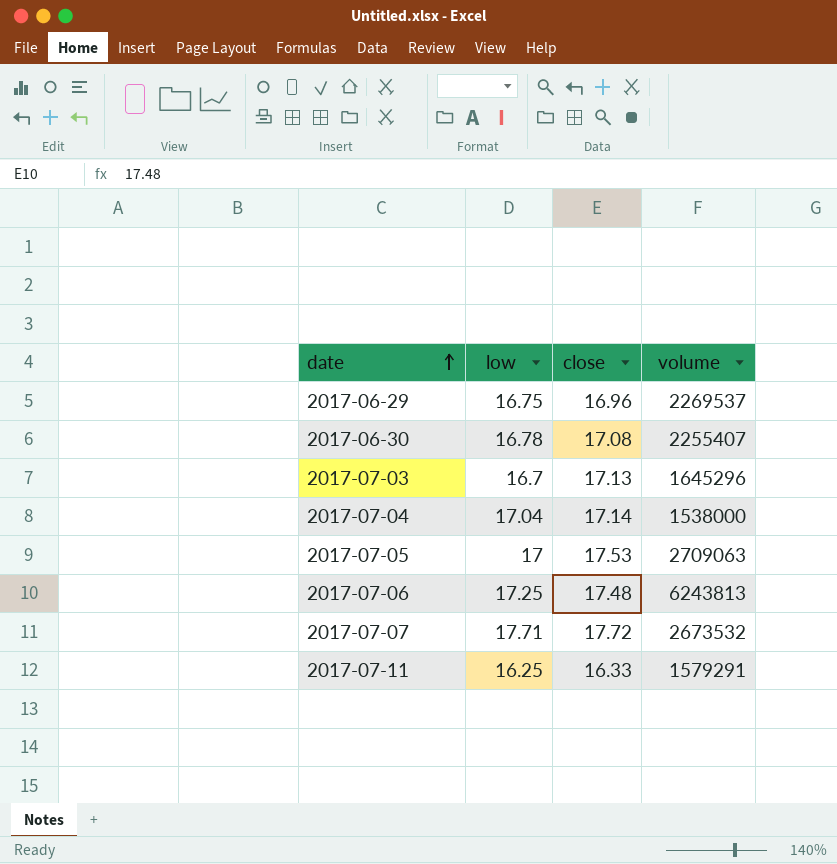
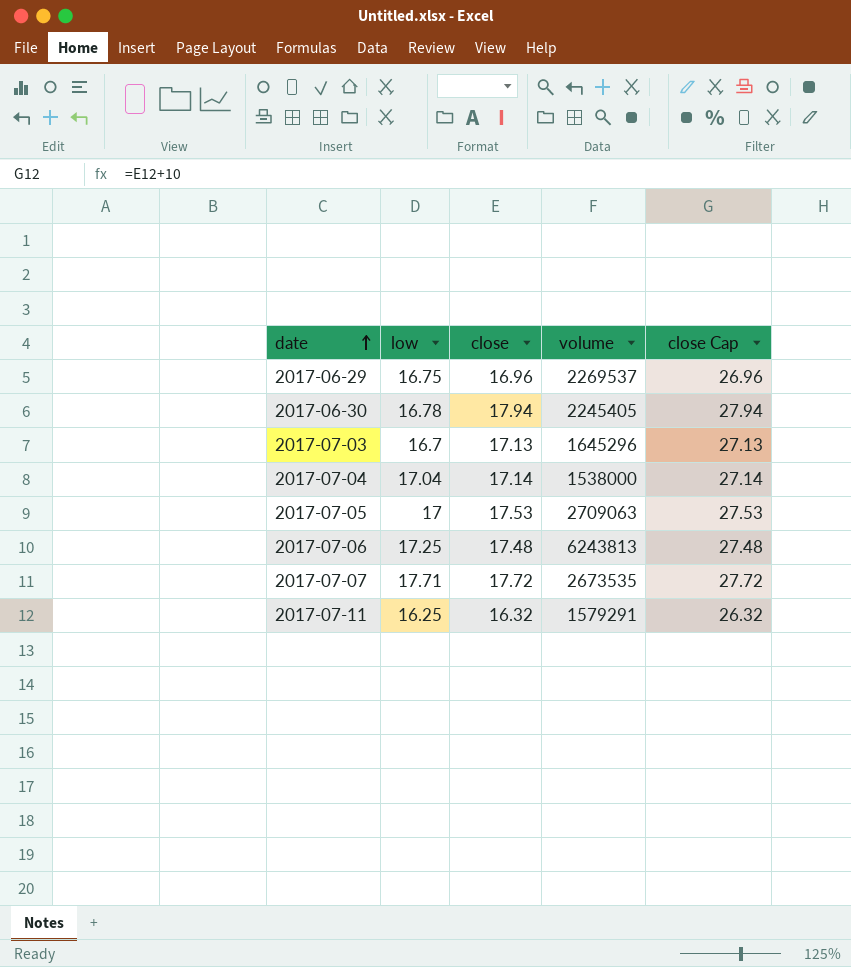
column close Cap | formula: none -> [close] + 10
2017-06-30 | close: 17.08 -> 17.94
2017-06-30 | volume: 2255407 -> 2245405
2017-07-07 | volume: 2673532 -> 2673535
2017-07-11 | close: 16.33 -> 16.32

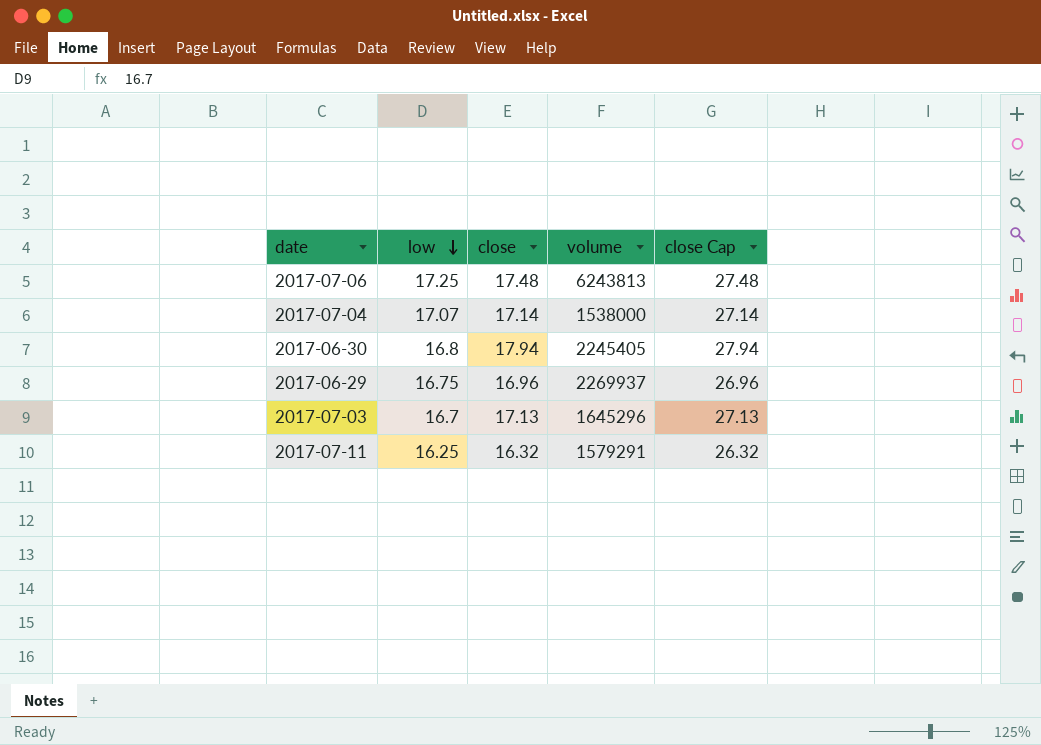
row order: date ascending -> low descending
row 2017-07-05: 17 | 17.53 | 2709063 | 27.53 -> none
row 2017-07-07: 17.71 | 17.72 | 2673535 | 27.72 -> none
2017-07-04 | low: 17.04 -> 17.07
2017-06-30 | low: 16.78 -> 16.8
2017-06-29 | volume: 2269537 -> 2269937

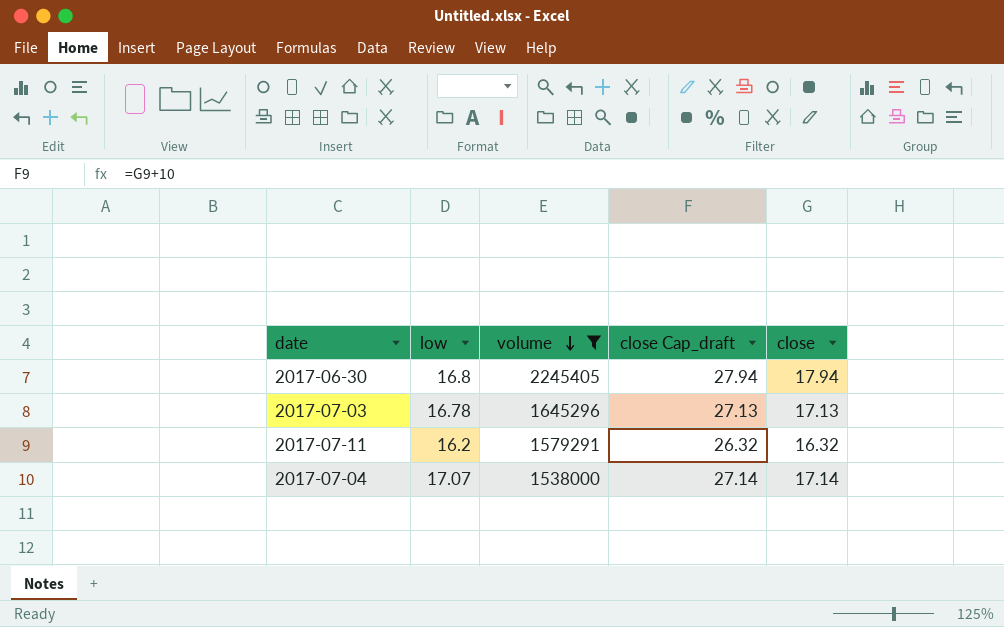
filter: none -> volume <= 2245405
row order: low descending -> volume descending
column name: close Cap -> close Cap_draft
column close | position: 3 -> 5
2017-07-03 | low: 16.7 -> 16.78
2017-07-11 | low: 16.25 -> 16.2

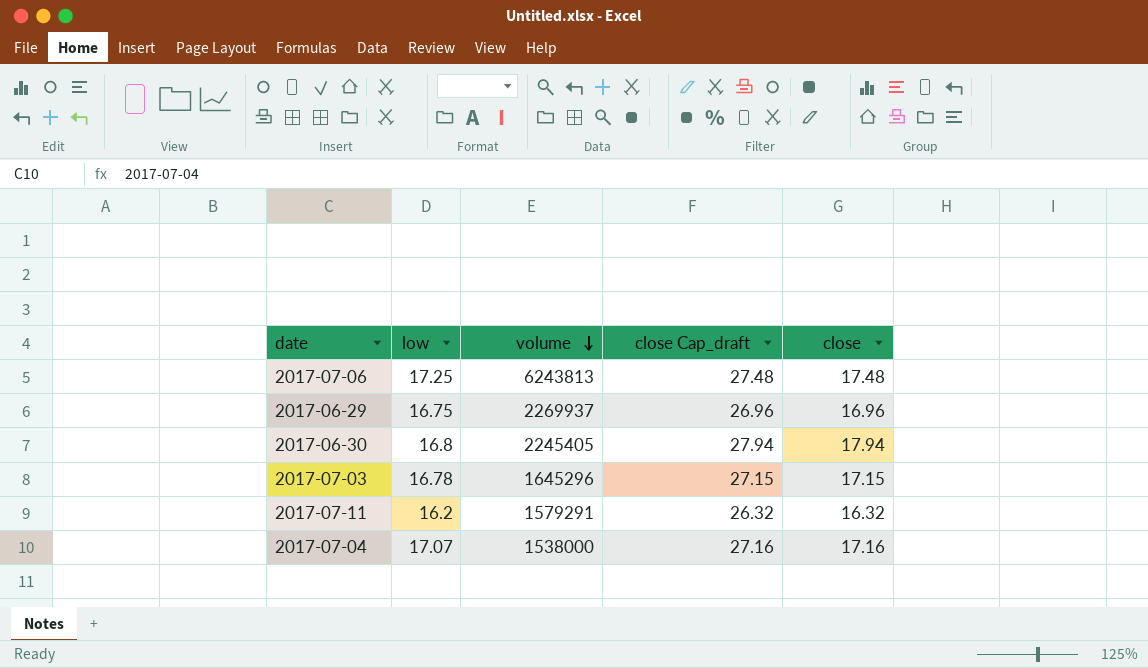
filter: volume <= 2245405 -> none
2017-07-03 | close Cap_draft: 27.13 -> 27.15
2017-07-03 | close: 17.13 -> 17.15
2017-07-04 | close Cap_draft: 27.14 -> 27.16
2017-07-04 | close: 17.14 -> 17.16

